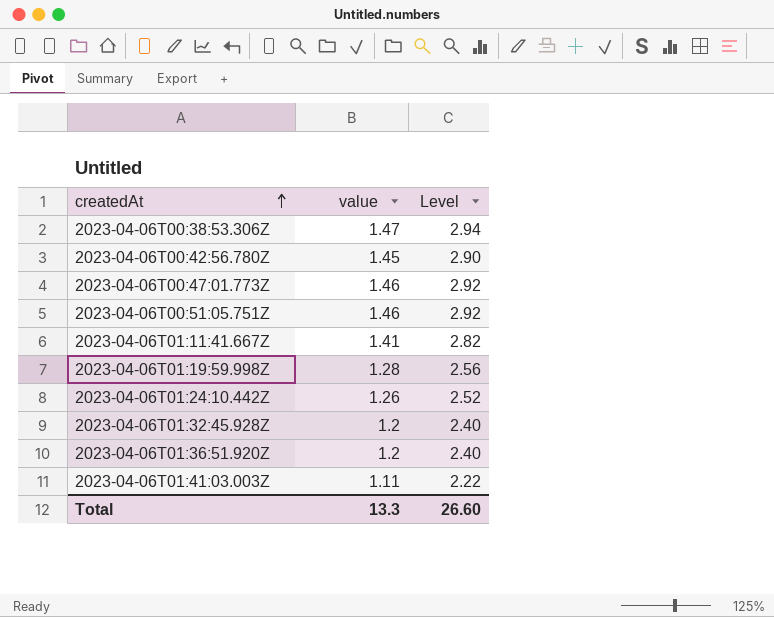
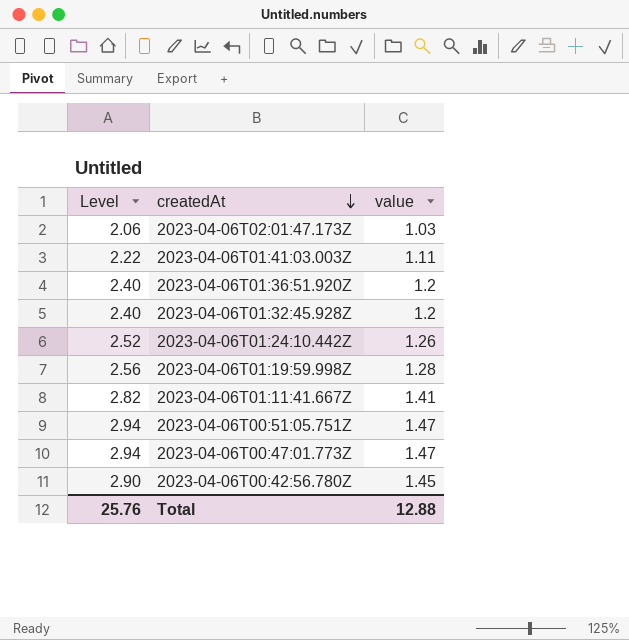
row order: createdAt ascending -> createdAt descending
column Level | position: 3 -> 1
row 2023-04-06T00:38:53.306Z: 1.47 | 2.94 -> none
row 2023-04-06T02:01:47.173Z: none -> 2.06 | 1.03
2023-04-06T00:51:05.751Z | Level: 2.92 -> 2.94
2023-04-06T00:51:05.751Z | value: 1.46 -> 1.47
2023-04-06T00:47:01.773Z | Level: 2.92 -> 2.94
2023-04-06T00:47:01.773Z | value: 1.46 -> 1.47
Total | Level: 26.60 -> 25.76
Total | value: 13.3 -> 12.88

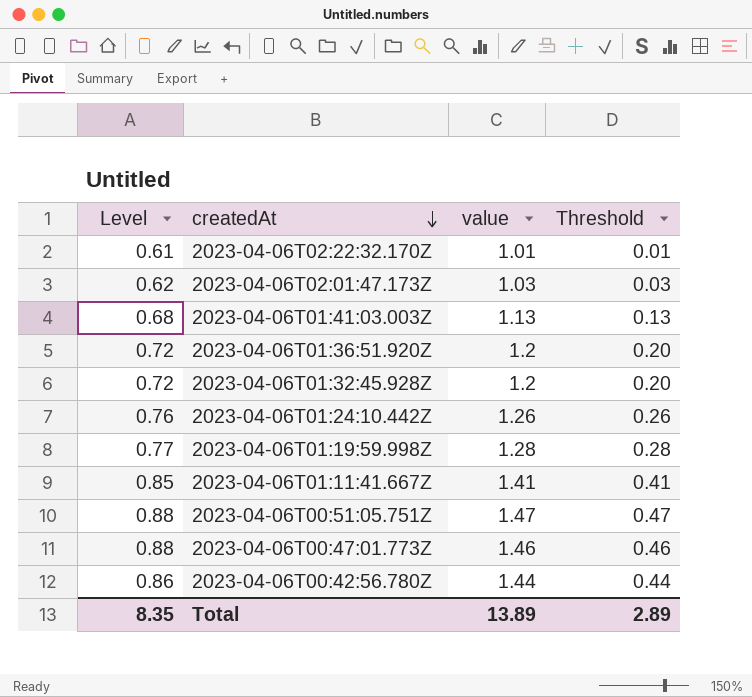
column Level | formula: [value] * 2 -> [value] * 0.6
column Threshold | formula: none -> [value] - 1
row 2023-04-06T02:22:32.170Z: none -> 0.61 | 1.01 | 0.01
2023-04-06T01:41:03.003Z | value: 1.11 -> 1.13
2023-04-06T00:47:01.773Z | value: 1.47 -> 1.46
2023-04-06T00:42:56.780Z | value: 1.45 -> 1.44
Total | Level: 25.76 -> 8.35
Total | value: 12.88 -> 13.89

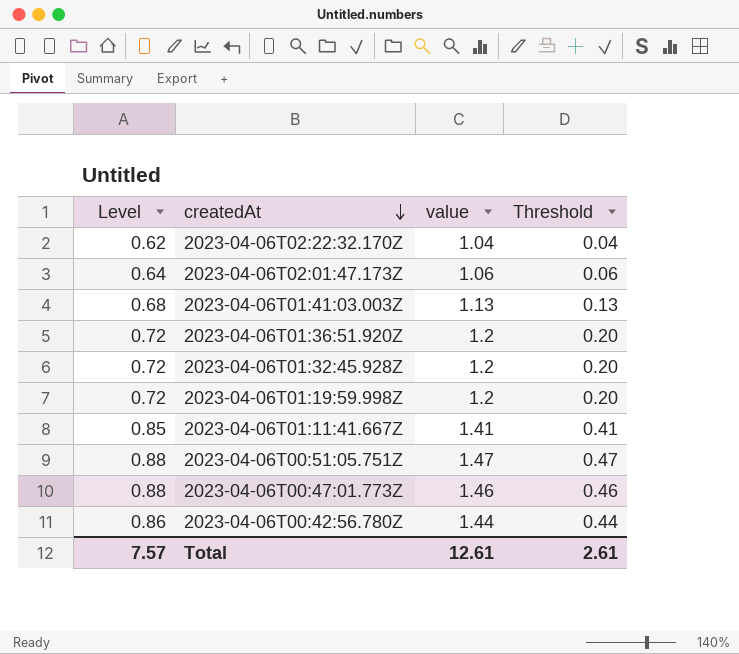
row 2023-04-06T01:24:10.442Z: 0.76 | 1.26 | 0.26 -> none
2023-04-06T02:22:32.170Z | Level: 0.61 -> 0.62
2023-04-06T02:22:32.170Z | value: 1.01 -> 1.04
2023-04-06T02:22:32.170Z | Threshold: 0.01 -> 0.04
2023-04-06T02:01:47.173Z | Level: 0.62 -> 0.64
2023-04-06T02:01:47.173Z | value: 1.03 -> 1.06
2023-04-06T02:01:47.173Z | Threshold: 0.03 -> 0.06
2023-04-06T01:19:59.998Z | Level: 0.77 -> 0.72
2023-04-06T01:19:59.998Z | value: 1.28 -> 1.2
2023-04-06T01:19:59.998Z | Threshold: 0.28 -> 0.20
Total | Level: 8.35 -> 7.57
Total | value: 13.89 -> 12.61
Total | Threshold: 2.89 -> 2.61

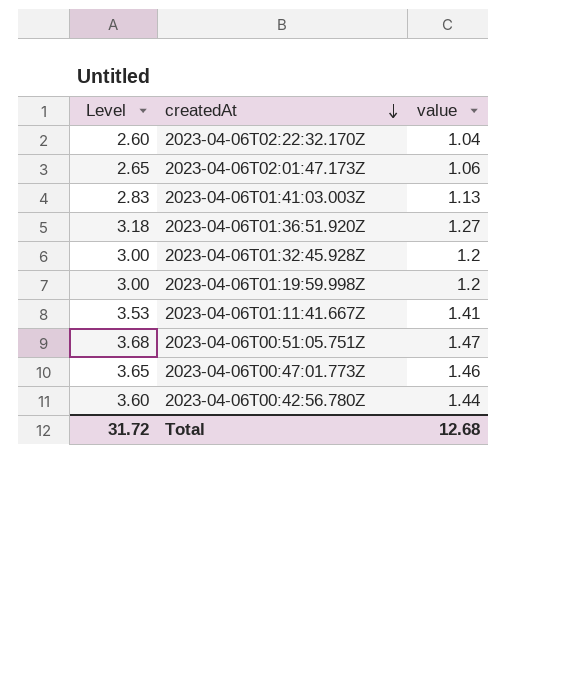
column Threshold | formula: [value] - 1 -> none
column Level | formula: [value] * 0.6 -> [value] * 2.5
2023-04-06T01:36:51.920Z | value: 1.2 -> 1.27
Total | Level: 7.57 -> 31.72
Total | value: 12.61 -> 12.68

